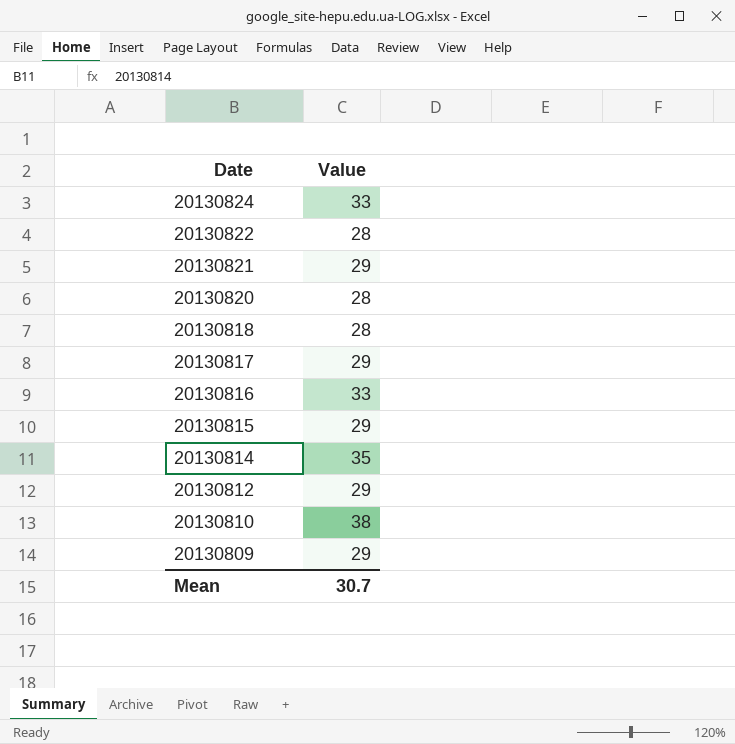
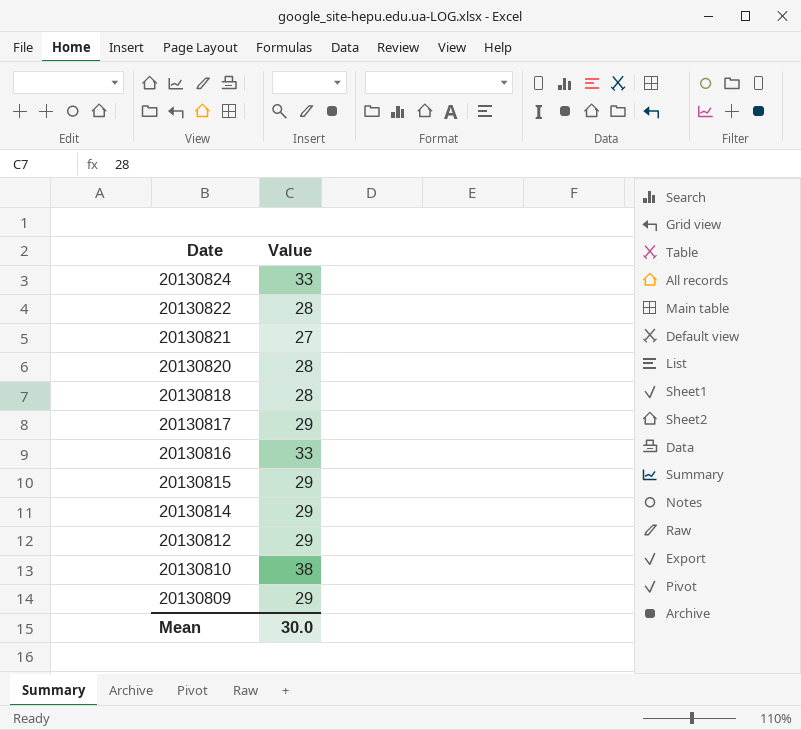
20130821 | Value: 29 -> 27
20130814 | Value: 35 -> 29
Mean | Value: 30.7 -> 30.0

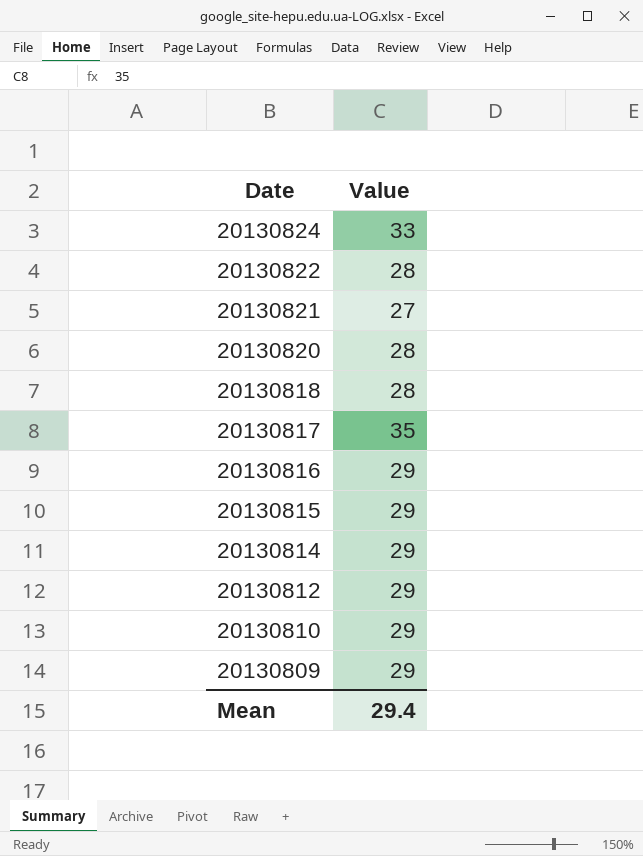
20130817 | Value: 29 -> 35
20130816 | Value: 33 -> 29
20130810 | Value: 38 -> 29
Mean | Value: 30.0 -> 29.4

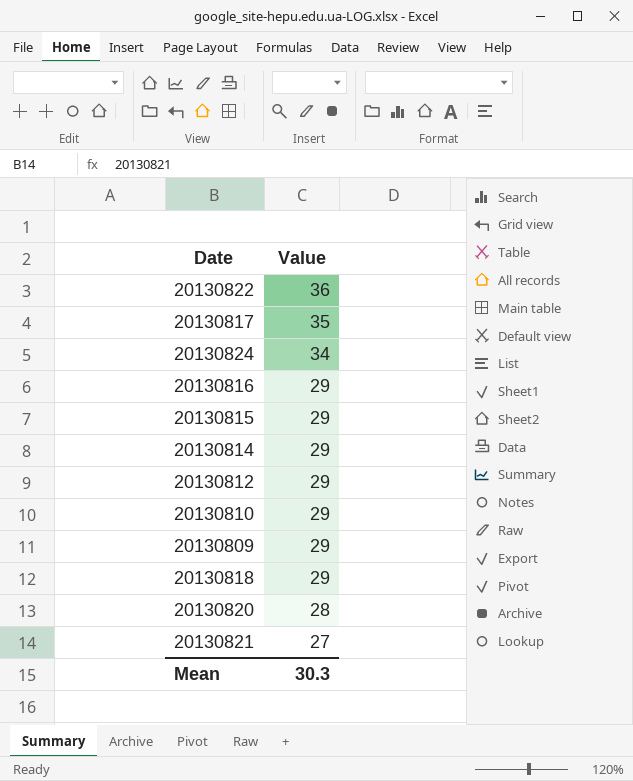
row order: Date descending -> Value descending
20130822 | Value: 28 -> 36
20130824 | Value: 33 -> 34
20130818 | Value: 28 -> 29
Mean | Value: 29.4 -> 30.3

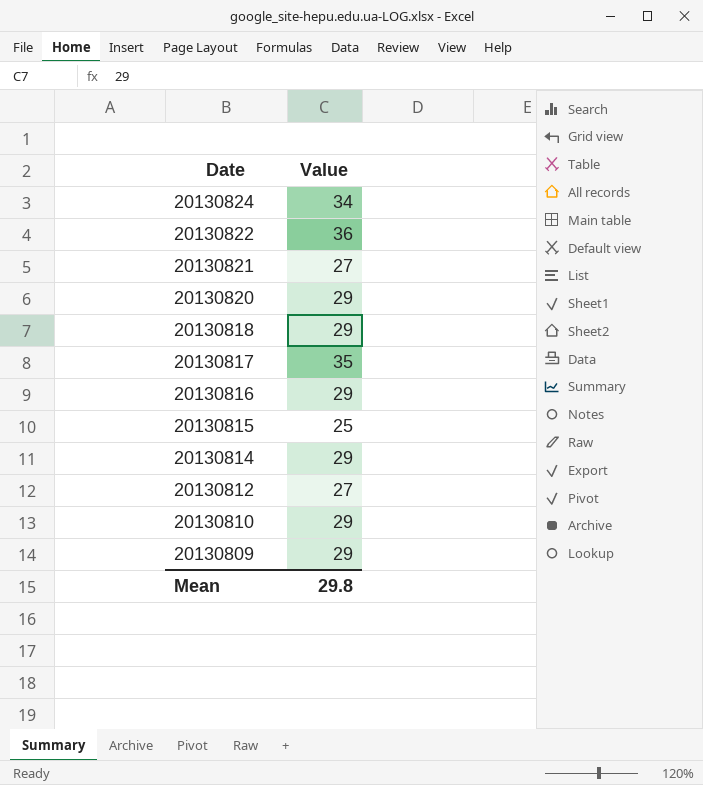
row order: Value descending -> Date descending
20130820 | Value: 28 -> 29
20130815 | Value: 29 -> 25
20130812 | Value: 29 -> 27
Mean | Value: 30.3 -> 29.8

